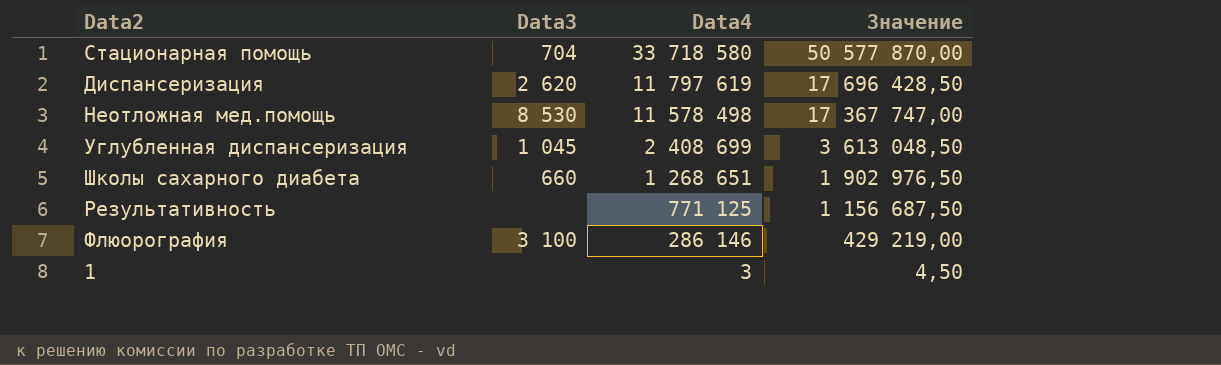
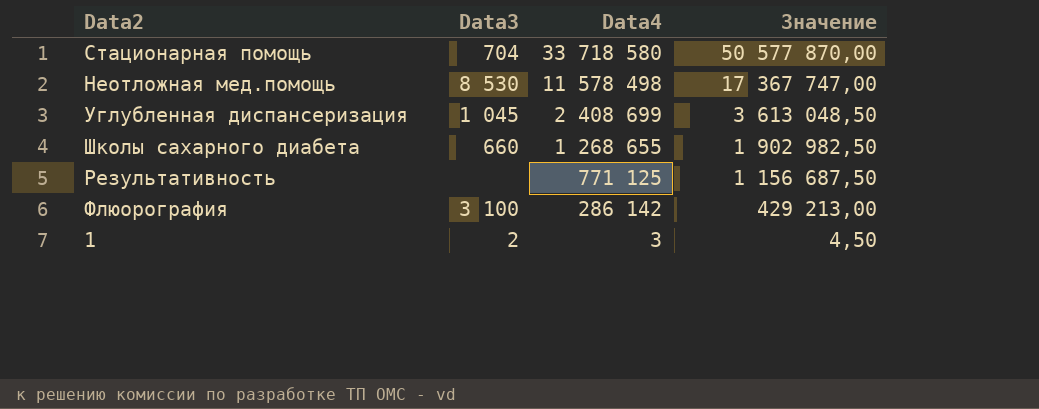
row Диспансеризация: 2 620 | 11 797 619 | 17 696 428,50 -> none
Школы сахарного диабета | Data4: 1 268 651 -> 1 268 655
Школы сахарного диабета | Значение: 1 902 976,50 -> 1 902 982,50
Флюорография | Data4: 286 146 -> 286 142
Флюорография | Значение: 429 219,00 -> 429 213,00
1 | Data3: none -> 2

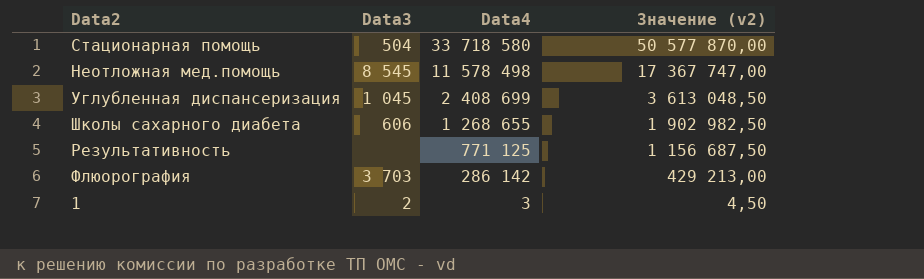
column name: Значение -> Значение (v2)
Стационарная помощь | Data3: 704 -> 504
Неотложная мед.помощь | Data3: 8 530 -> 8 545
Школы сахарного диабета | Data3: 660 -> 606
Флюорография | Data3: 3 100 -> 3 703

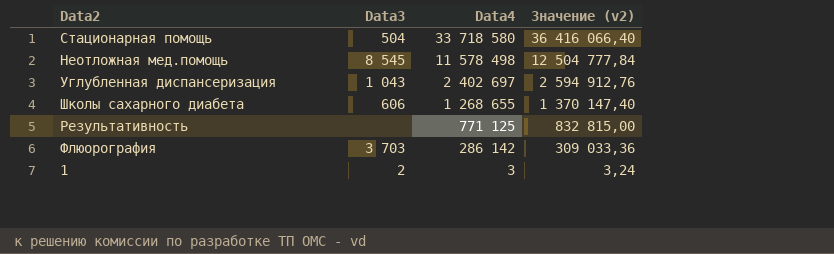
column Значение (v2) | formula: [Data4] * 1,5 -> [Data4] * 1,08
Углубленная диспансеризация | Data3: 1 045 -> 1 043
Углубленная диспансеризация | Data4: 2 408 699 -> 2 402 697

